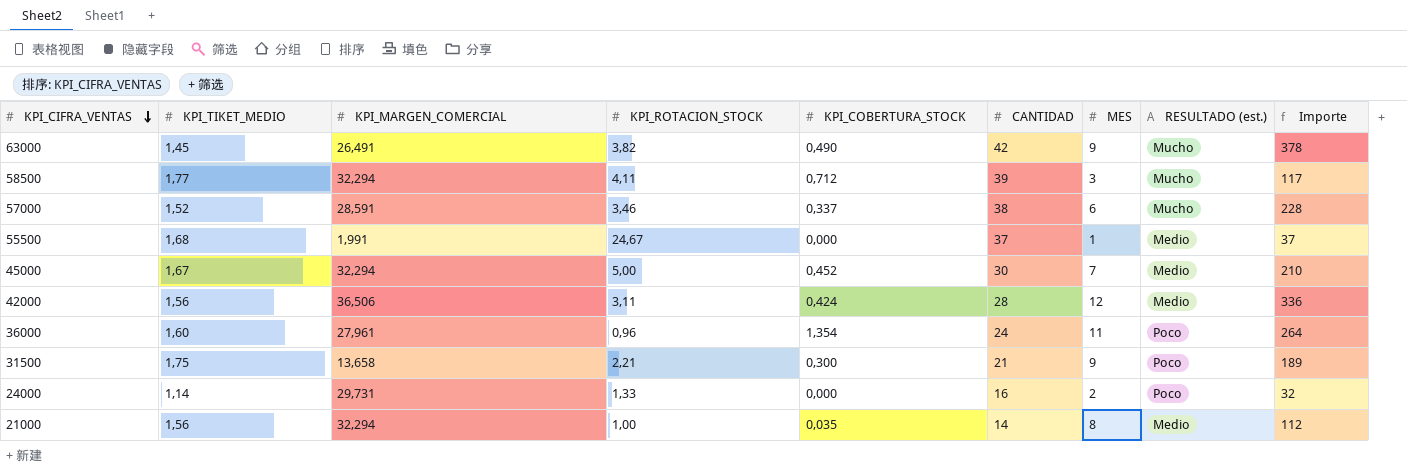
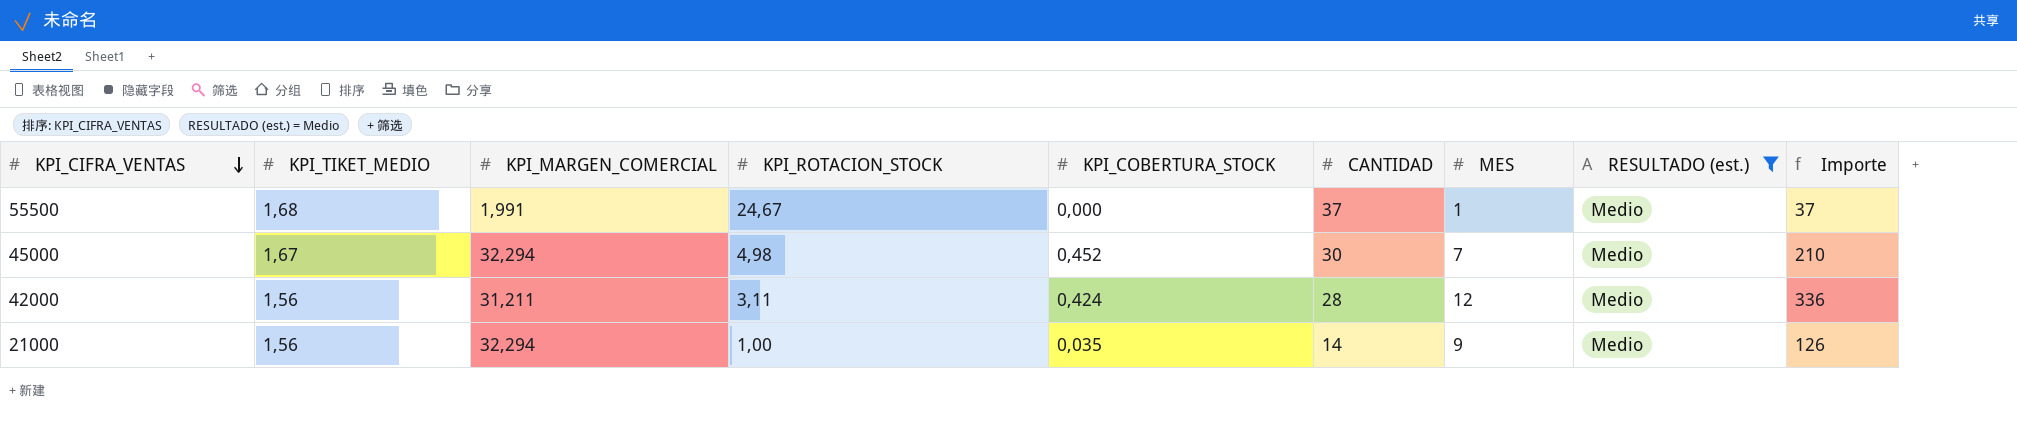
filter: none -> RESULTADO (est.) = Medio
45000 | KPI_ROTACION_STOCK: 5,00 -> 4,98
42000 | KPI_MARGEN_COMERCIAL: 36,506 -> 31,211
21000 | MES: 8 -> 9
21000 | Importe: 112 -> 126

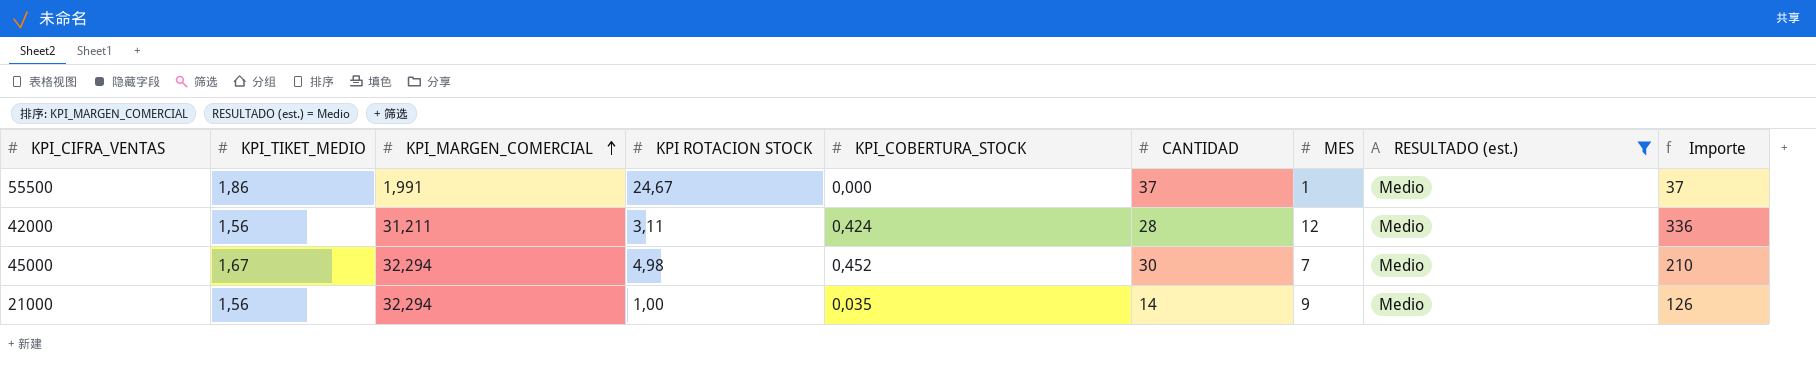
row order: KPI_CIFRA_VENTAS descending -> KPI_MARGEN_COMERCIAL ascending
column name: KPI_ROTACION_STOCK -> KPI ROTACION STOCK
55500 | KPI_TIKET_MEDIO: 1,68 -> 1,86

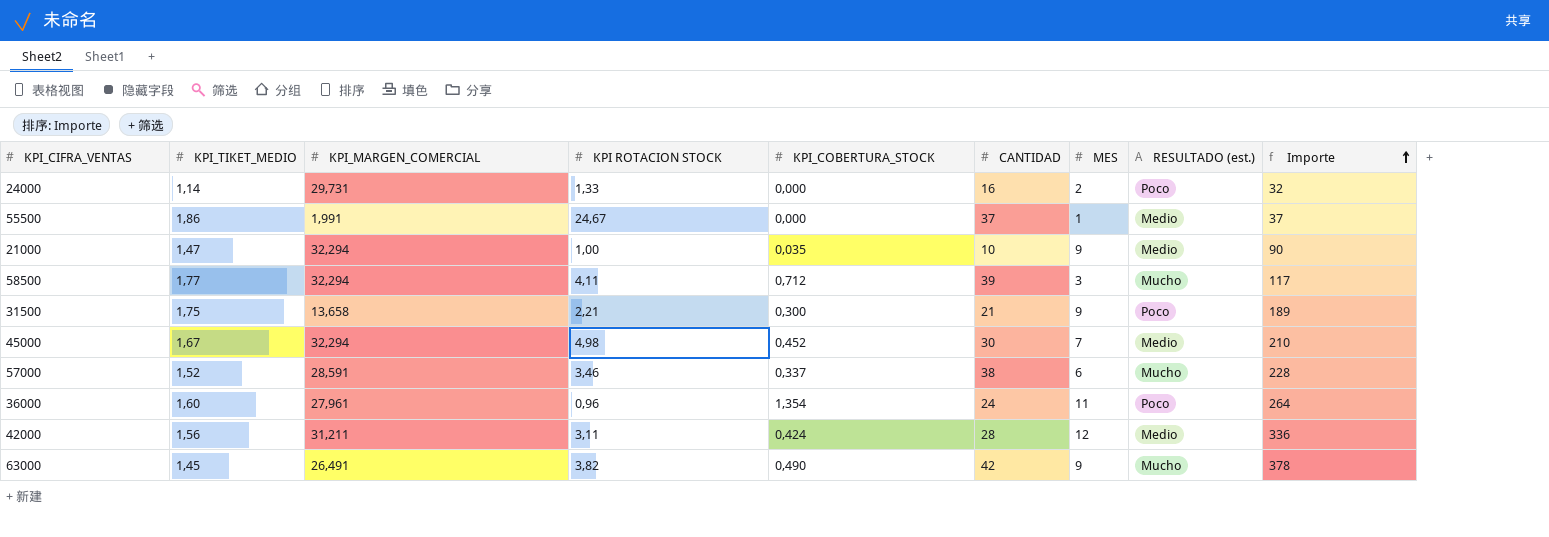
filter: RESULTADO (est.) = Medio -> none
row order: KPI_MARGEN_COMERCIAL ascending -> Importe ascending
21000 | KPI_TIKET_MEDIO: 1,56 -> 1,47
21000 | CANTIDAD: 14 -> 10
21000 | Importe: 126 -> 90

